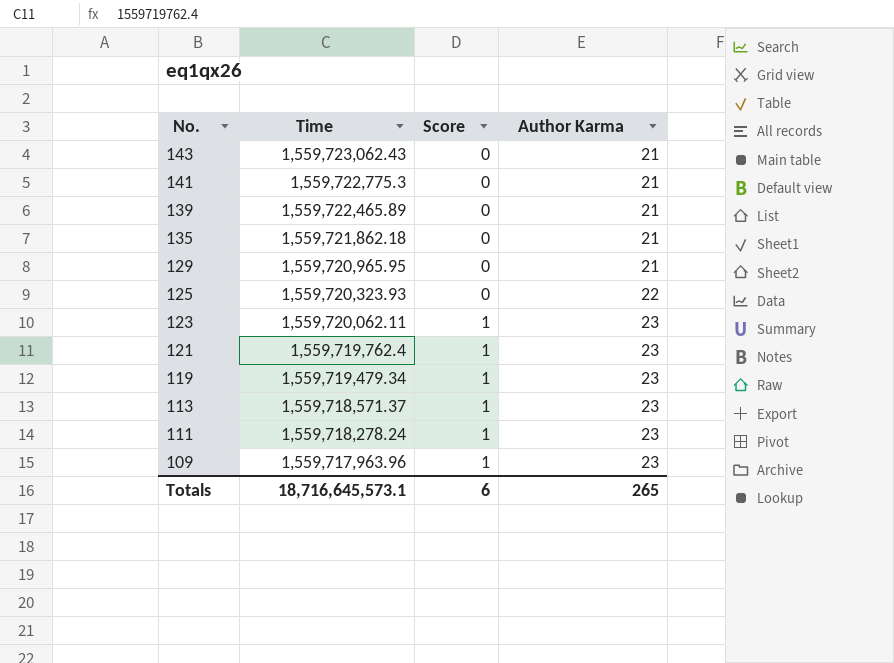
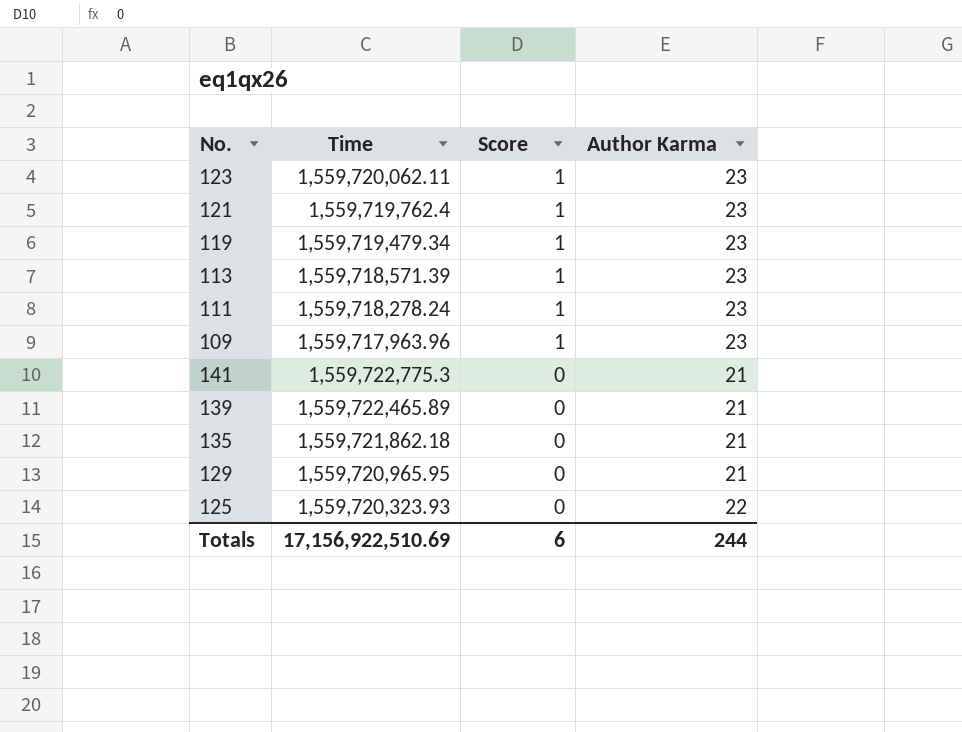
row order: No. descending -> Score descending
row 143: 1,559,723,062.43 | 0 | 21 -> none
113 | Time: 1,559,718,571.37 -> 1,559,718,571.39
Totals | Time: 18,716,645,573.1 -> 17,156,922,510.69
Totals | Author Karma: 265 -> 244

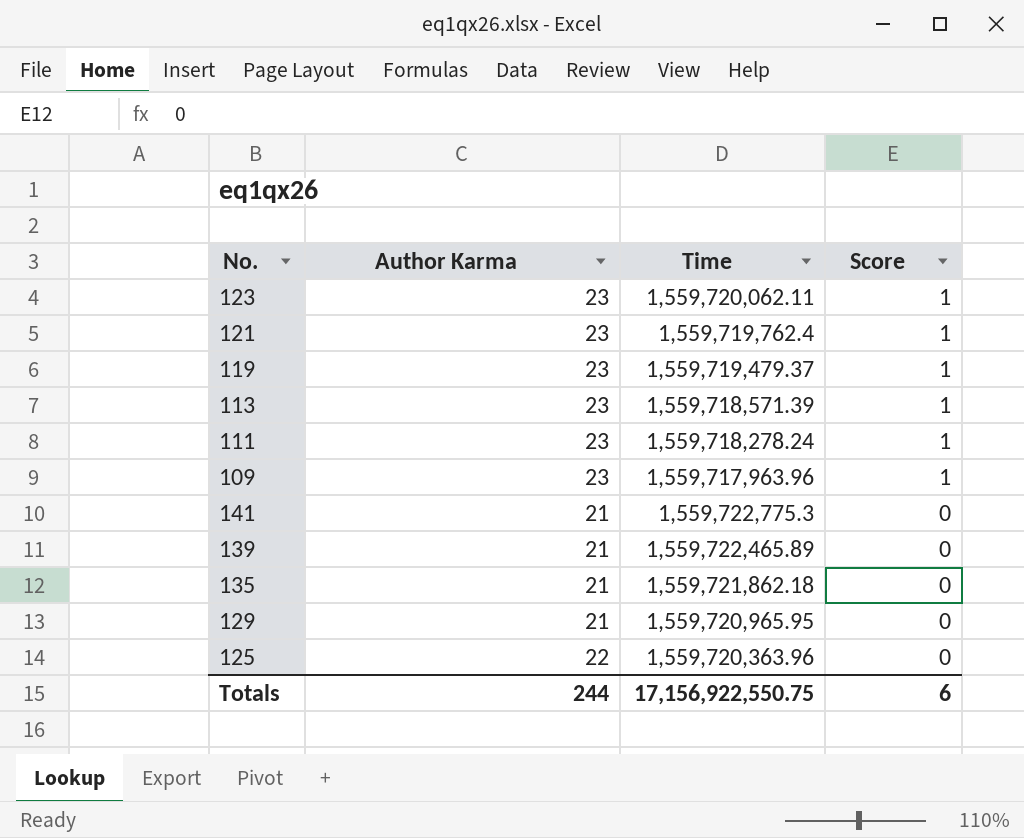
column Author Karma | position: 4 -> 2
119 | Time: 1,559,719,479.34 -> 1,559,719,479.37
125 | Time: 1,559,720,323.93 -> 1,559,720,363.96
Totals | Time: 17,156,922,510.69 -> 17,156,922,550.75

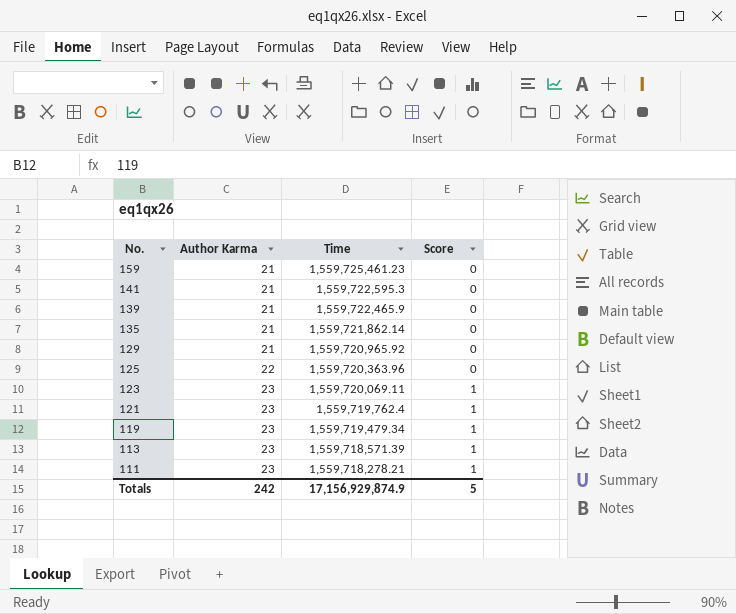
row order: Score descending -> No. descending
row 109: 23 | 1,559,717,963.96 | 1 -> none
row 159: none -> 21 | 1,559,725,461.23 | 0
141 | Time: 1,559,722,775.3 -> 1,559,722,595.3
139 | Time: 1,559,722,465.89 -> 1,559,722,465.9
135 | Time: 1,559,721,862.18 -> 1,559,721,862.14
129 | Time: 1,559,720,965.95 -> 1,559,720,965.92
123 | Time: 1,559,720,062.11 -> 1,559,720,069.11
119 | Time: 1,559,719,479.37 -> 1,559,719,479.34
111 | Time: 1,559,718,278.24 -> 1,559,718,278.21
Totals | Author Karma: 244 -> 242
Totals | Time: 17,156,922,550.75 -> 17,156,929,874.9
Totals | Score: 6 -> 5

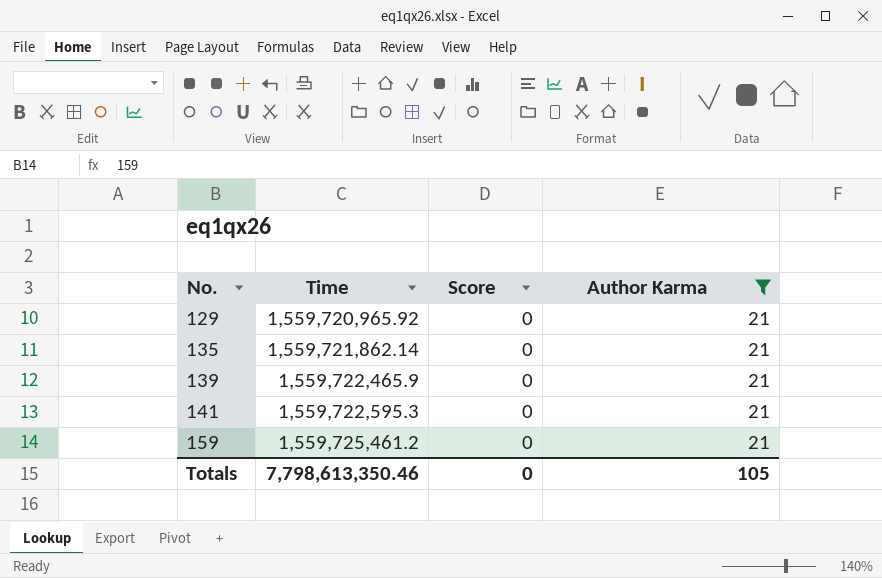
filter: none -> Author Karma = 21
row order: No. descending -> No. ascending
column Author Karma | position: 2 -> 4
159 | Time: 1,559,725,461.23 -> 1,559,725,461.2
Totals | Time: 17,156,929,874.9 -> 7,798,613,350.46
Totals | Score: 5 -> 0
Totals | Author Karma: 242 -> 105

